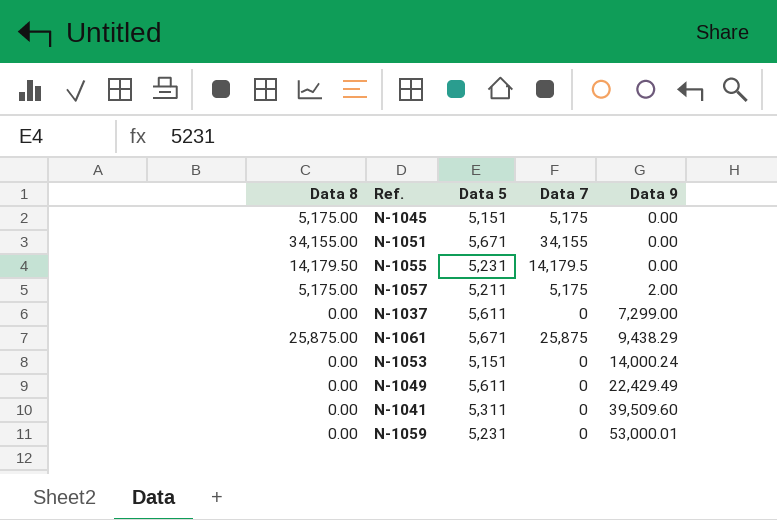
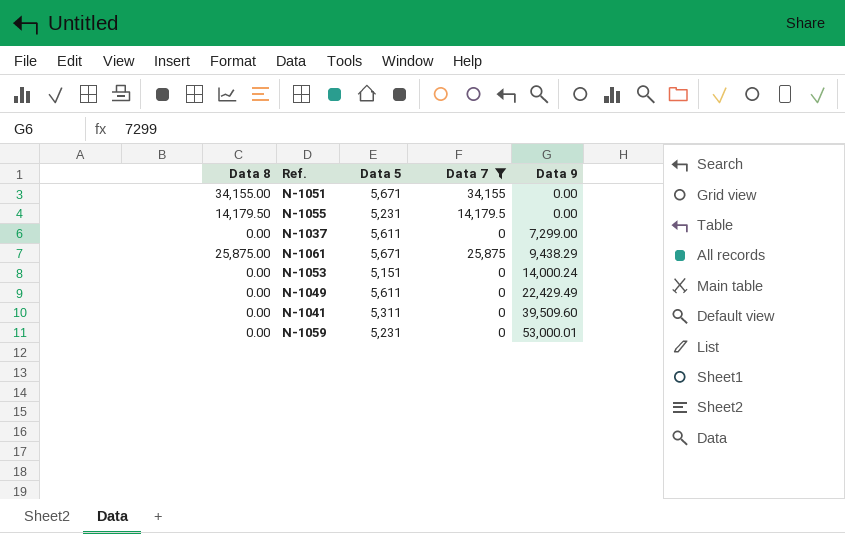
filter: none -> Data 7 != 5,175

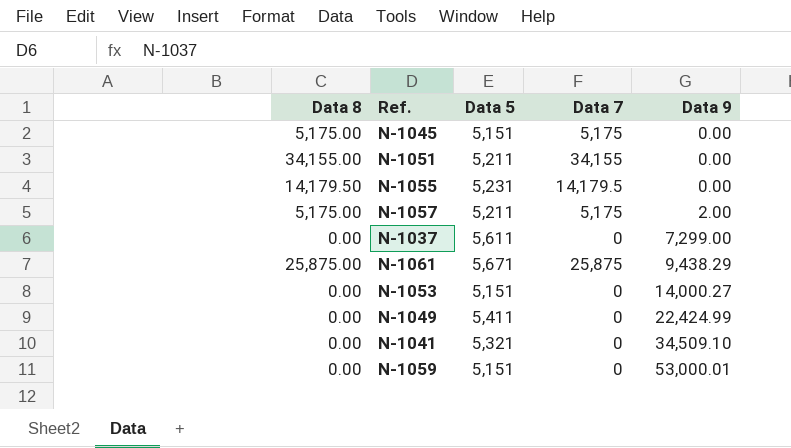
filter: Data 7 != 5,175 -> none
N-1051 | Data 5: 5,671 -> 5,211
N-1053 | Data 9: 14,000.24 -> 14,000.27
N-1049 | Data 5: 5,611 -> 5,411
N-1049 | Data 9: 22,429.49 -> 22,424.99
N-1041 | Data 5: 5,311 -> 5,321
N-1041 | Data 9: 39,509.60 -> 34,509.10
N-1059 | Data 5: 5,231 -> 5,151

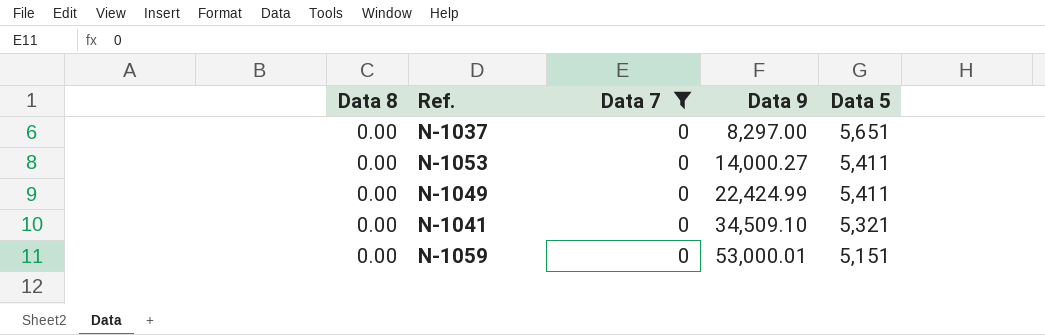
filter: none -> Data 7 = 0
column Data 5 | position: 3 -> 5
N-1037 | Data 9: 7,299.00 -> 8,297.00
N-1037 | Data 5: 5,611 -> 5,651
N-1053 | Data 5: 5,151 -> 5,411

